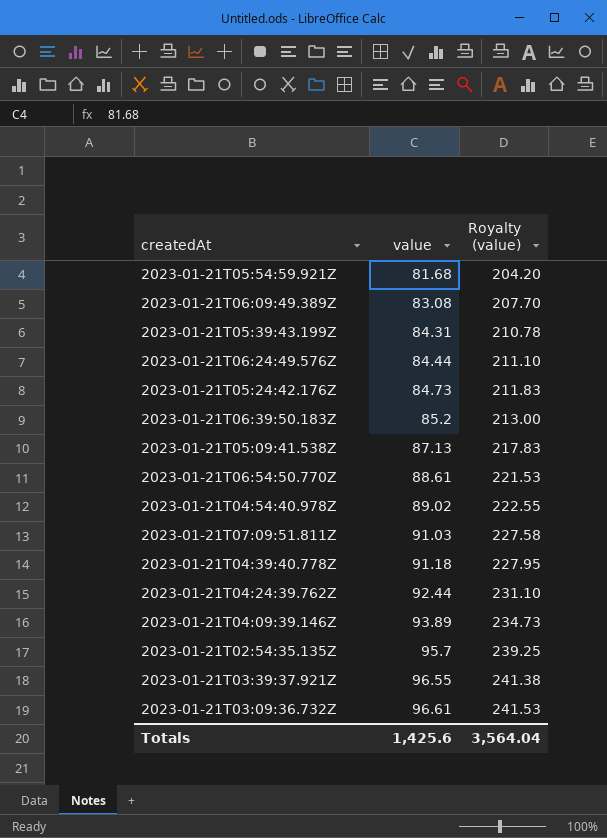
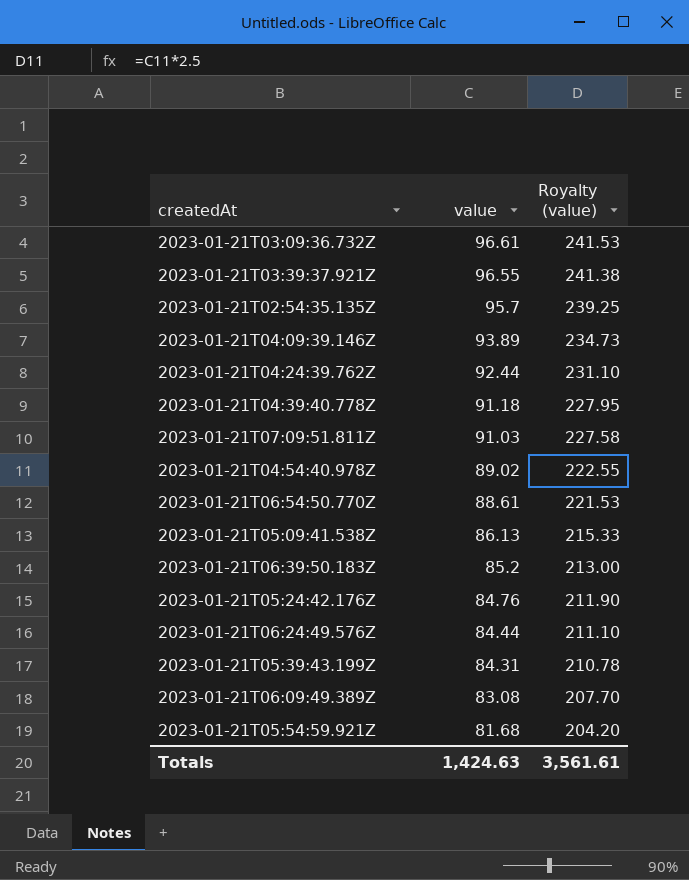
row order: value ascending -> value descending
2023-01-21T05:09:41.538Z | value: 87.13 -> 86.13
2023-01-21T05:09:41.538Z | Royalty (value): 217.83 -> 215.33
2023-01-21T05:24:42.176Z | value: 84.73 -> 84.76
2023-01-21T05:24:42.176Z | Royalty (value): 211.83 -> 211.90
Totals | value: 1,425.6 -> 1,424.63
Totals | Royalty (value): 3,564.04 -> 3,561.61

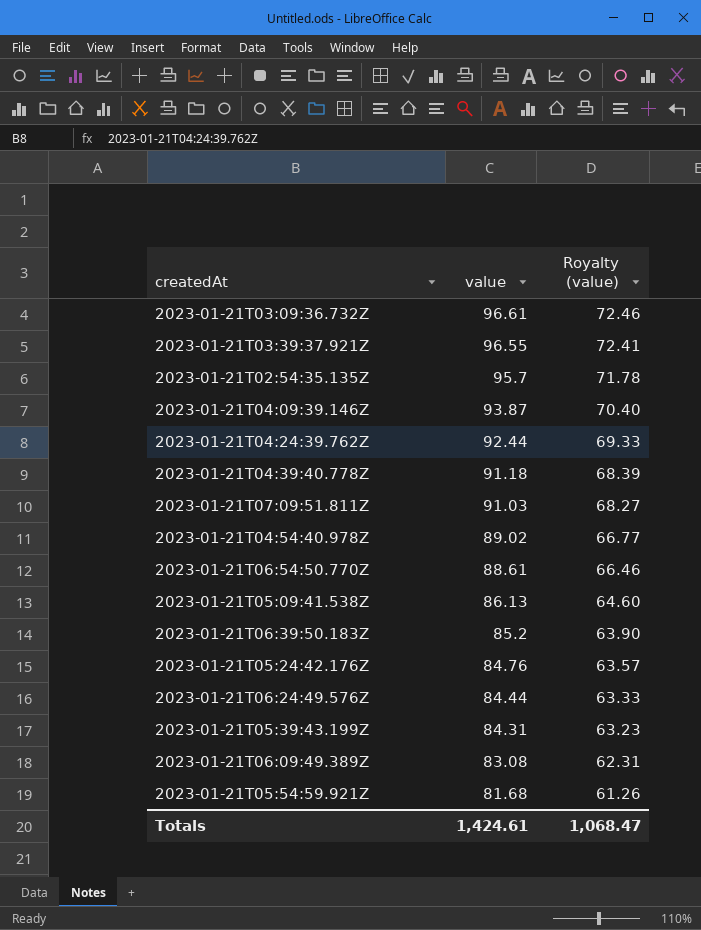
column Royalty (value) | formula: [value] * 2.5 -> [value] * 0.75
2023-01-21T04:09:39.146Z | value: 93.89 -> 93.87
Totals | value: 1,424.63 -> 1,424.61
Totals | Royalty (value): 3,561.61 -> 1,068.47

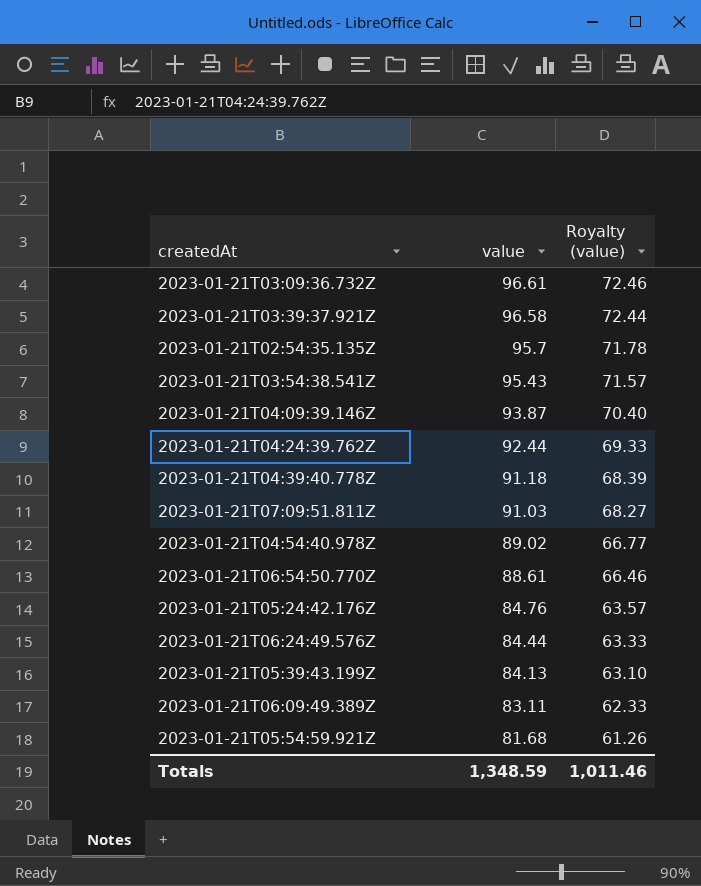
row 2023-01-21T05:09:41.538Z: 86.13 | 64.60 -> none
row 2023-01-21T06:39:50.183Z: 85.2 | 63.90 -> none
2023-01-21T03:39:37.921Z | value: 96.55 -> 96.58
2023-01-21T03:39:37.921Z | Royalty (value): 72.41 -> 72.44
row 2023-01-21T03:54:38.541Z: none -> 95.43 | 71.57
2023-01-21T05:39:43.199Z | value: 84.31 -> 84.13
2023-01-21T05:39:43.199Z | Royalty (value): 63.23 -> 63.10
2023-01-21T06:09:49.389Z | value: 83.08 -> 83.11
2023-01-21T06:09:49.389Z | Royalty (value): 62.31 -> 62.33
Totals | value: 1,424.61 -> 1,348.59
Totals | Royalty (value): 1,068.47 -> 1,011.46

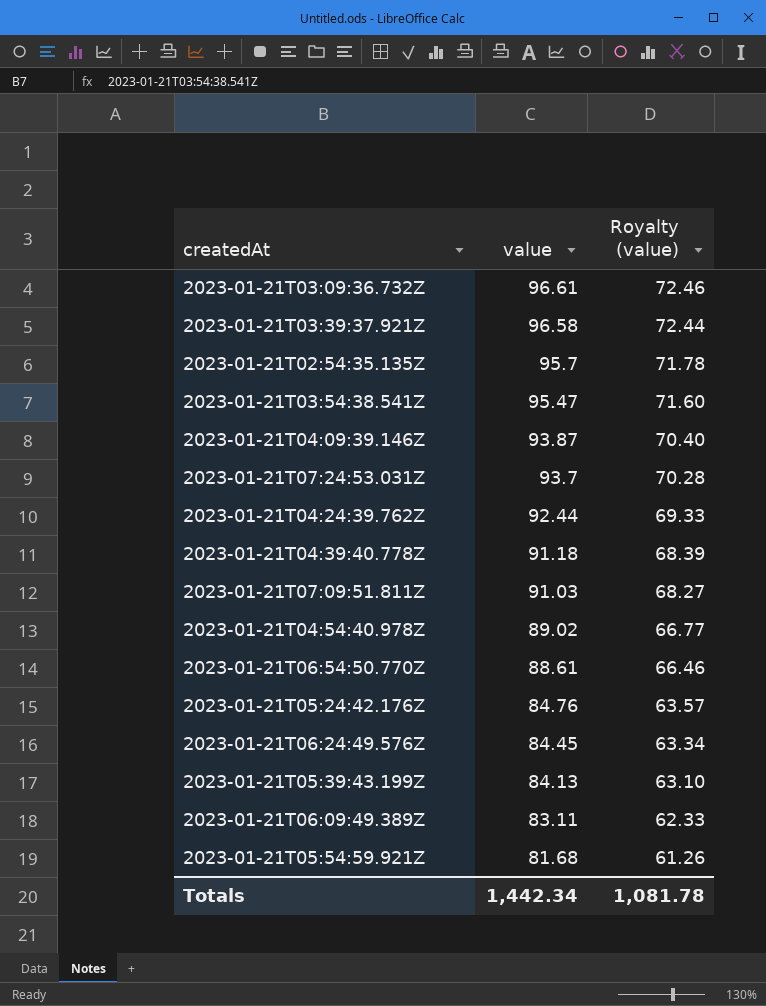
2023-01-21T03:54:38.541Z | value: 95.43 -> 95.47
2023-01-21T03:54:38.541Z | Royalty (value): 71.57 -> 71.60
row 2023-01-21T07:24:53.031Z: none -> 93.7 | 70.28
2023-01-21T06:24:49.576Z | value: 84.44 -> 84.45
2023-01-21T06:24:49.576Z | Royalty (value): 63.33 -> 63.34
Totals | value: 1,348.59 -> 1,442.34
Totals | Royalty (value): 1,011.46 -> 1,081.78

